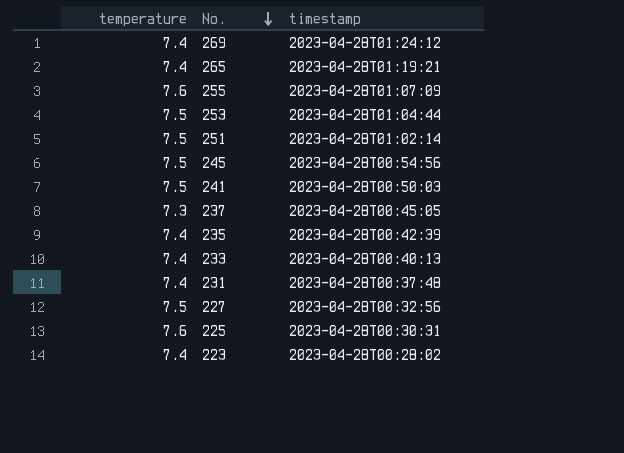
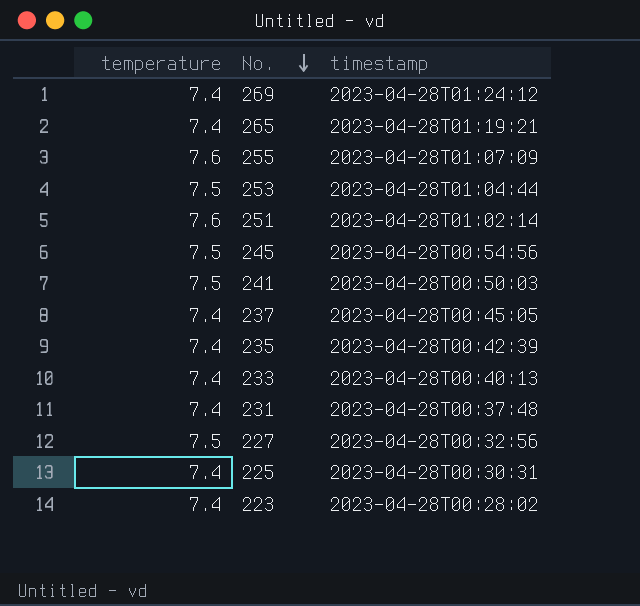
251 | temperature: 7.5 -> 7.6
237 | temperature: 7.3 -> 7.4
225 | temperature: 7.6 -> 7.4

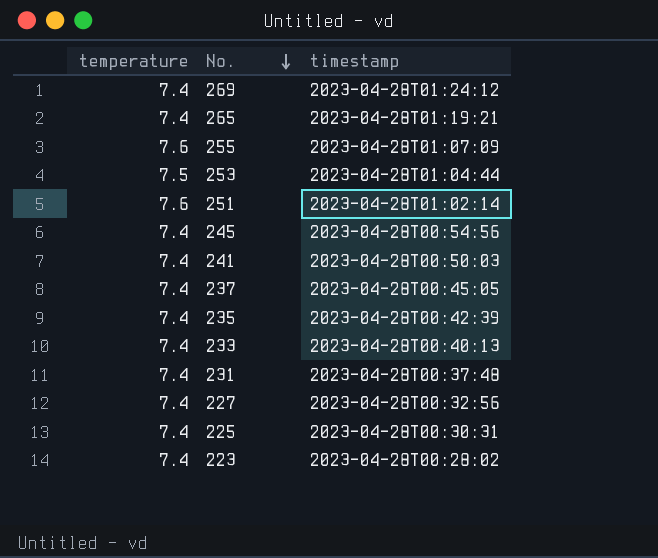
245 | temperature: 7.5 -> 7.4
241 | temperature: 7.5 -> 7.4
227 | temperature: 7.5 -> 7.4

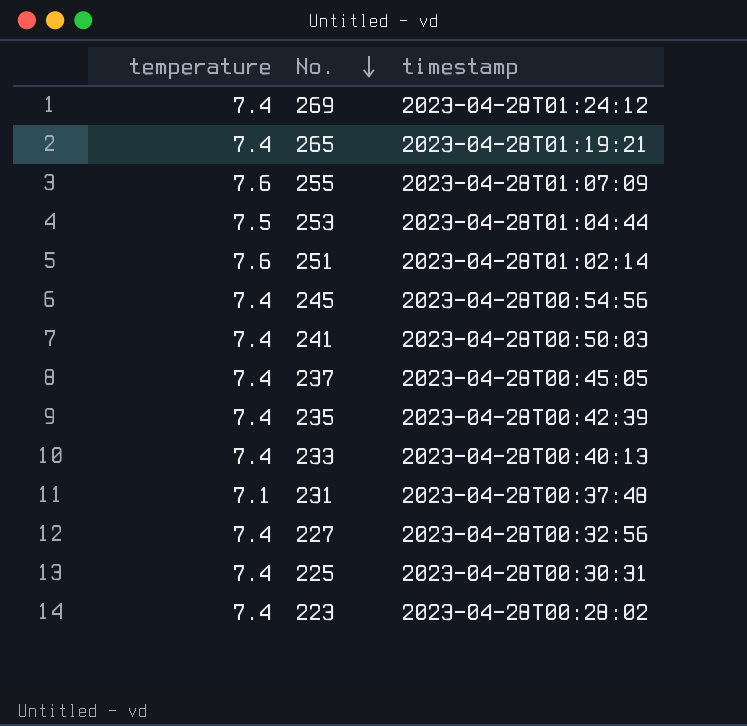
231 | temperature: 7.4 -> 7.1

